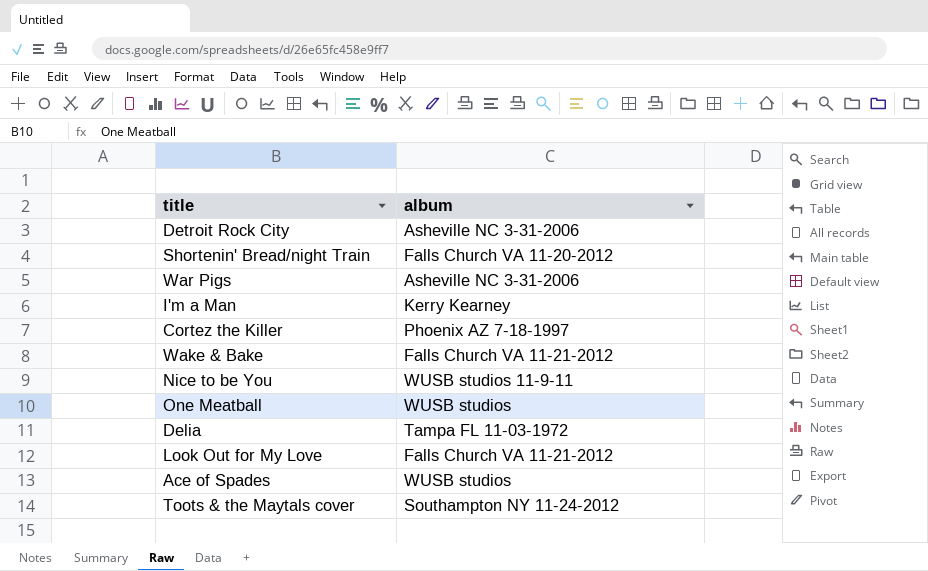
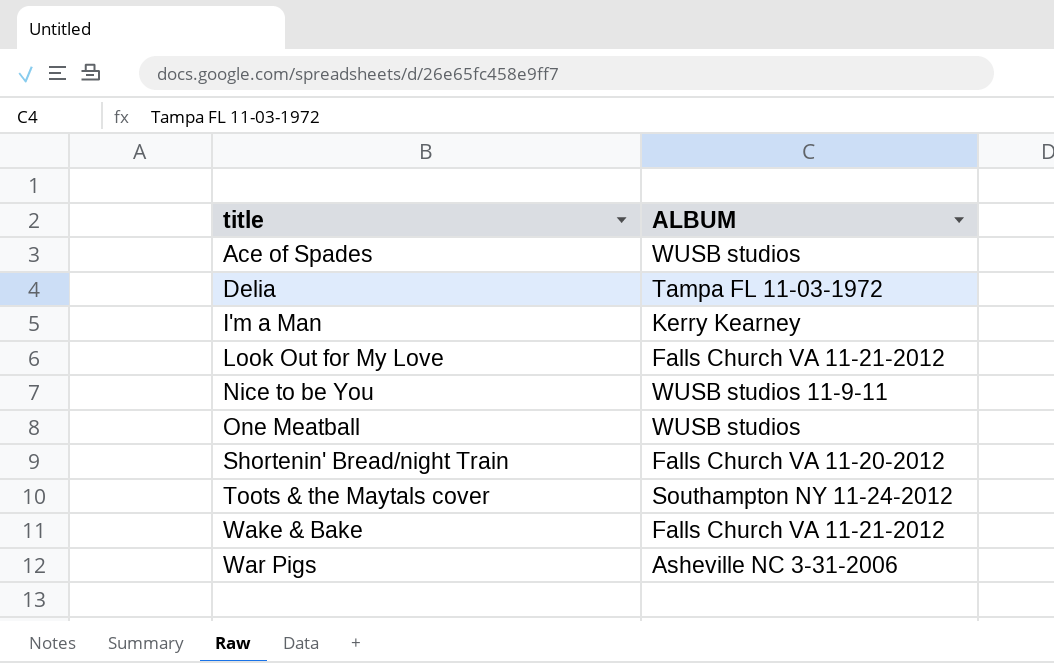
row order: none -> title ascending
column name: album -> ALBUM
row Detroit Rock City: Asheville NC 3-31-2006 -> none
row Cortez the Killer: Phoenix AZ 7-18-1997 -> none

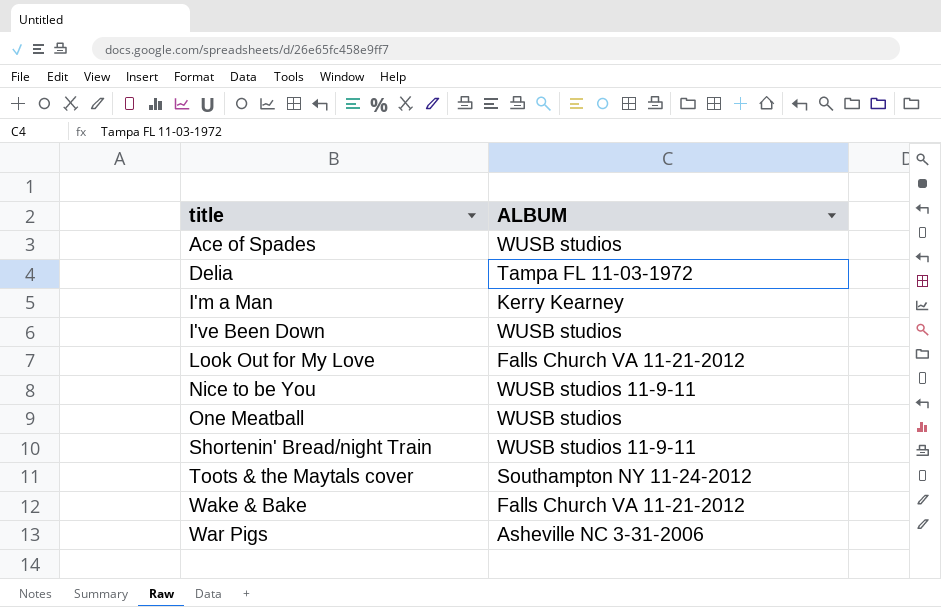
row I've Been Down: none -> WUSB studios
Shortenin' Bread/night Train | ALBUM: Falls Church VA 11-20-2012 -> WUSB studios 11-9-11

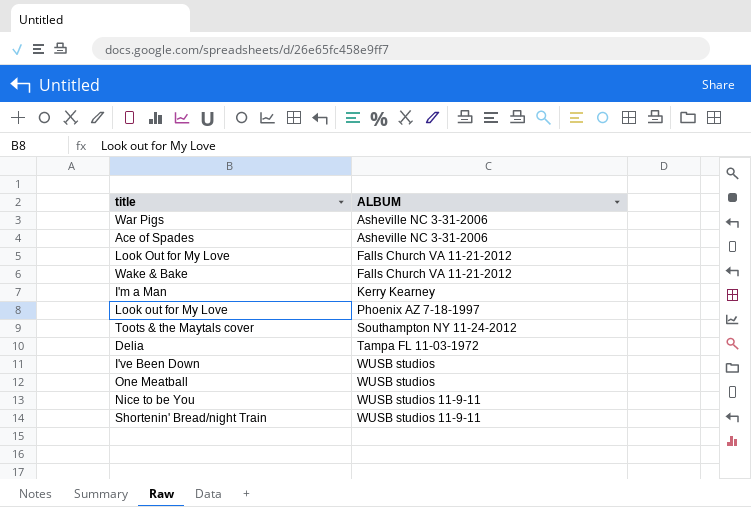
row order: title ascending -> ALBUM ascending
Ace of Spades | ALBUM: WUSB studios -> Asheville NC 3-31-2006
row Look out for My Love: none -> Phoenix AZ 7-18-1997

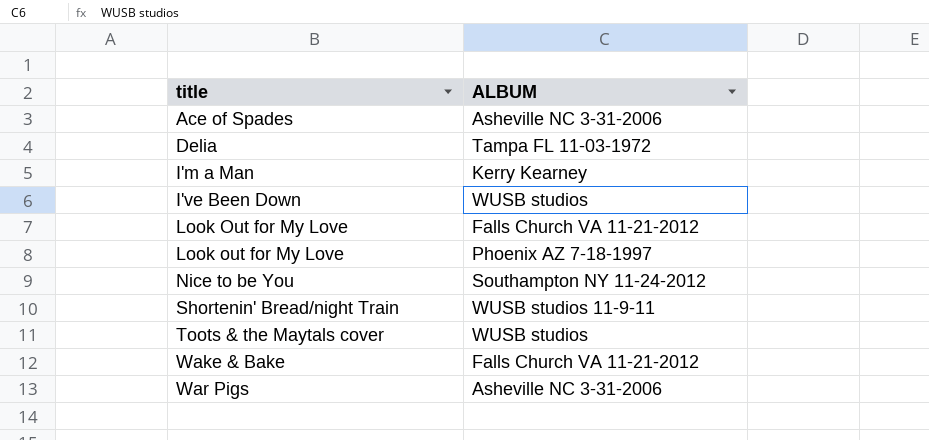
row order: ALBUM ascending -> title ascending
row One Meatball: WUSB studios -> none
Nice to be You | ALBUM: WUSB studios 11-9-11 -> Southampton NY 11-24-2012
Toots & the Maytals cover | ALBUM: Southampton NY 11-24-2012 -> WUSB studios

